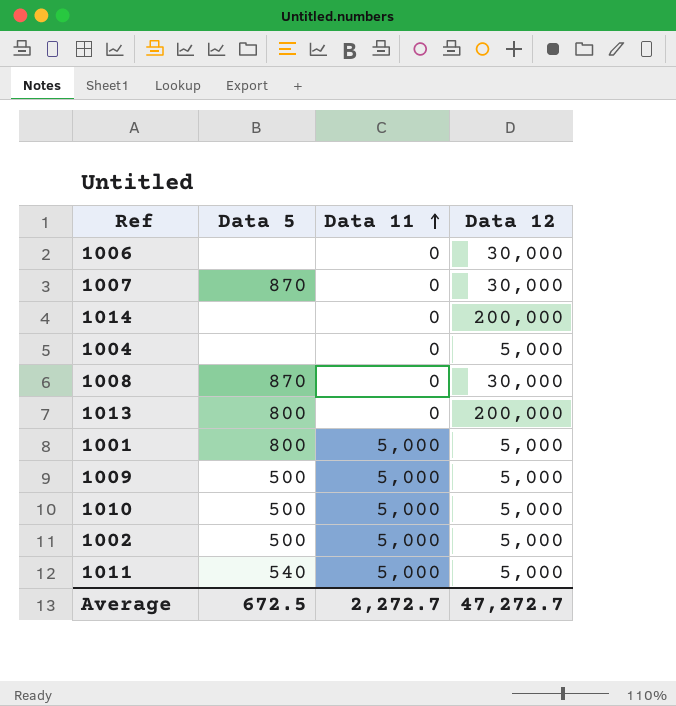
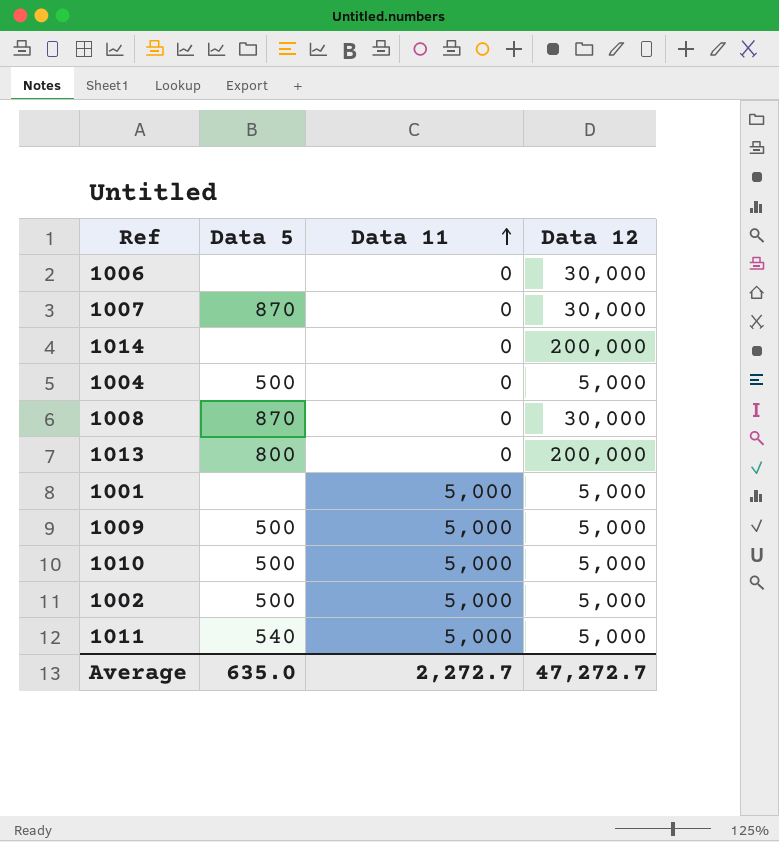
1004 | Data 5: none -> 500
1001 | Data 5: 800 -> none
Average | Data 5: 672.5 -> 635.0

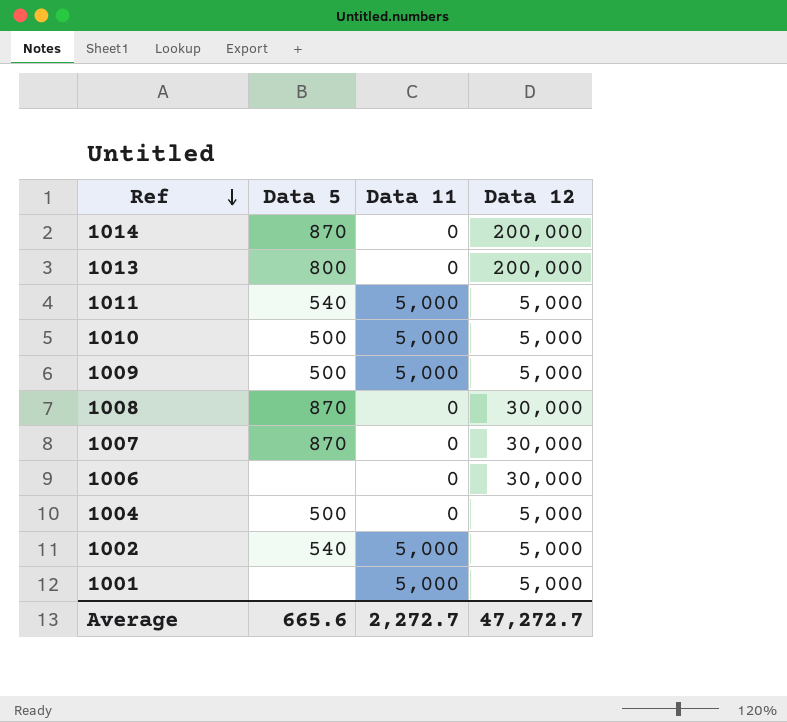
row order: Data 11 ascending -> Ref descending
1014 | Data 5: none -> 870
1002 | Data 5: 500 -> 540
Average | Data 5: 635.0 -> 665.6

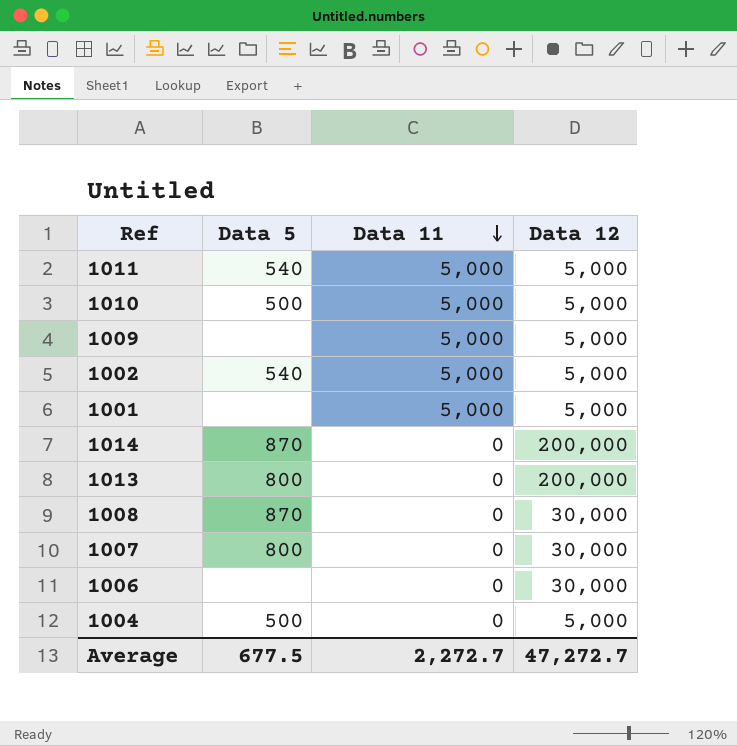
row order: Ref descending -> Data 11 descending
1009 | Data 5: 500 -> none
1007 | Data 5: 870 -> 800
Average | Data 5: 665.6 -> 677.5

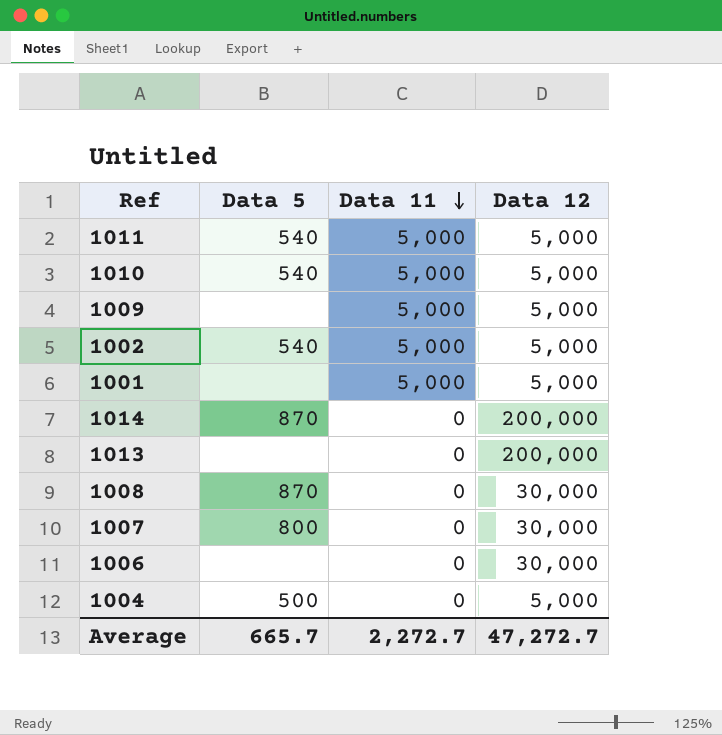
1010 | Data 5: 500 -> 540
1013 | Data 5: 800 -> none
Average | Data 5: 677.5 -> 665.7

